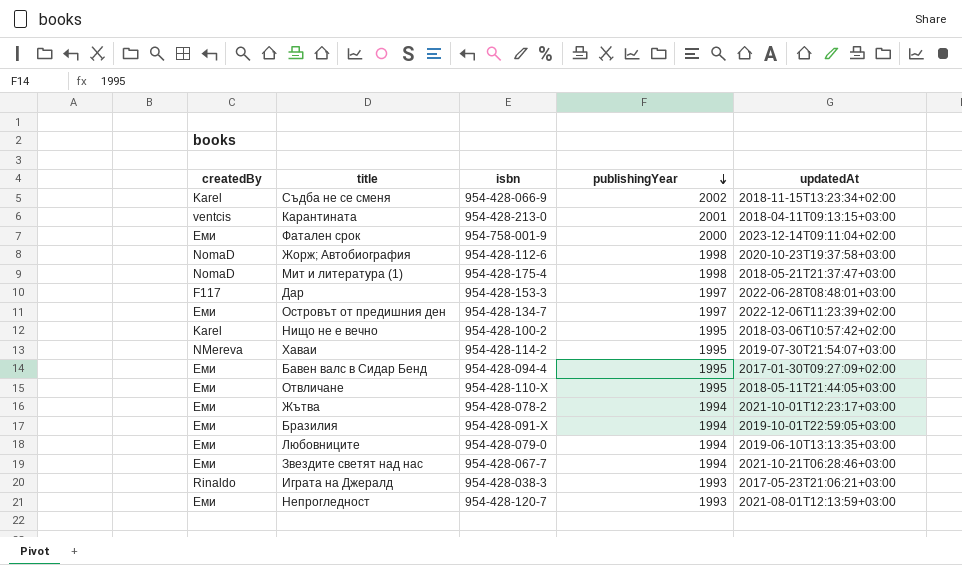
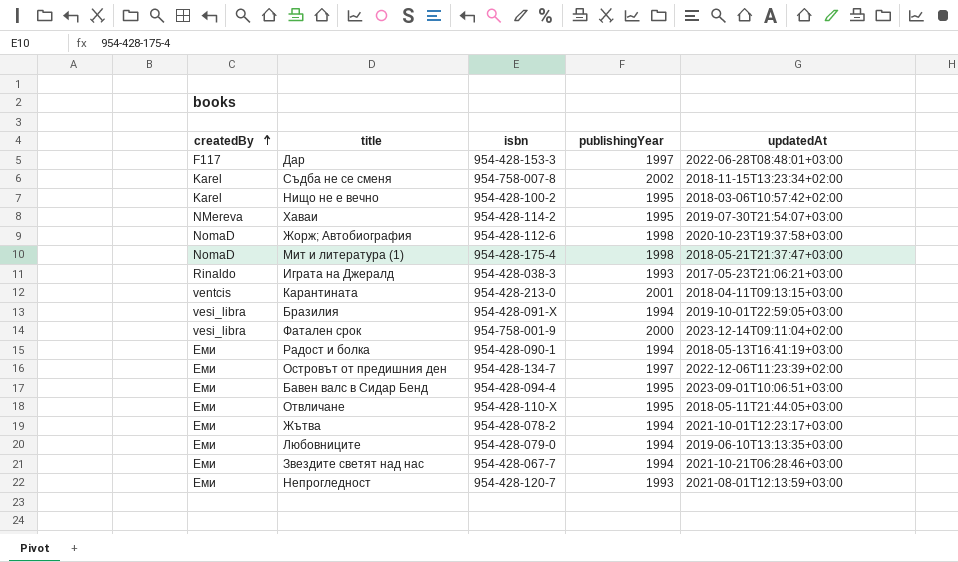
row order: publishingYear descending -> createdBy ascending
Съдба не се сменя | isbn: 954-428-066-9 -> 954-758-007-8
Бразилия | createdBy: Еми -> vesi_libra
Фатален срок | createdBy: Еми -> vesi_libra
row Радост и болка: none -> Еми | 954-428-090-1 | 1994 | 2018-05-13T16:41:19+03:00
Бавен валс в Сидар Бенд | updatedAt: 2017-01-30T09:27:09+02:00 -> 2023-09-01T10:06:51+03:00

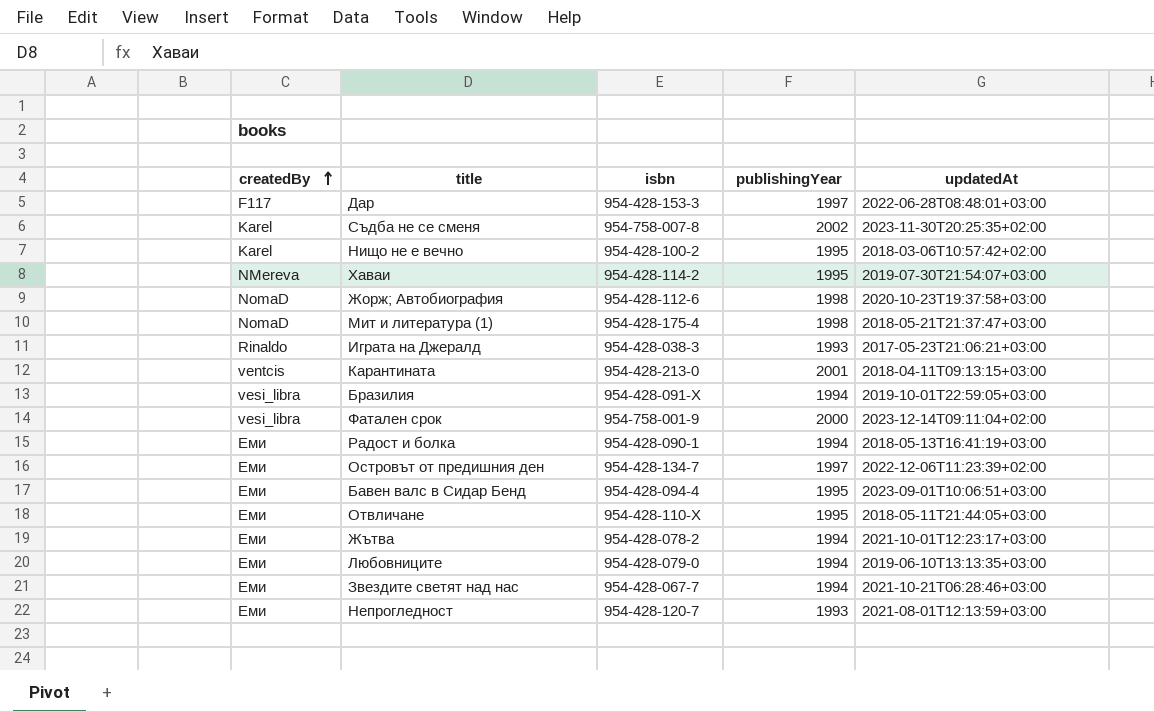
Съдба не се сменя | updatedAt: 2018-11-15T13:23:34+02:00 -> 2023-11-30T20:25:35+02:00

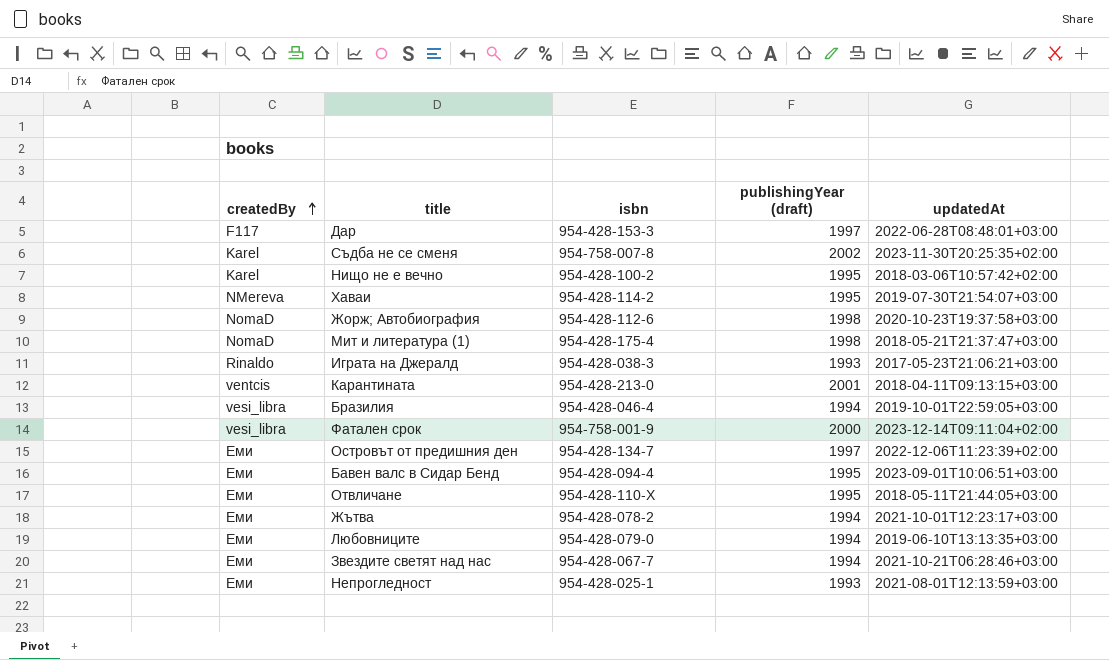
column name: publishingYear -> publishingYear (draft)
row Радост и болка: Еми | 954-428-090-1 | 1994 | 2018-05-13T16:41:19+03:00 -> none
Бразилия | isbn: 954-428-091-X -> 954-428-046-4
Непрогледност | isbn: 954-428-120-7 -> 954-428-025-1

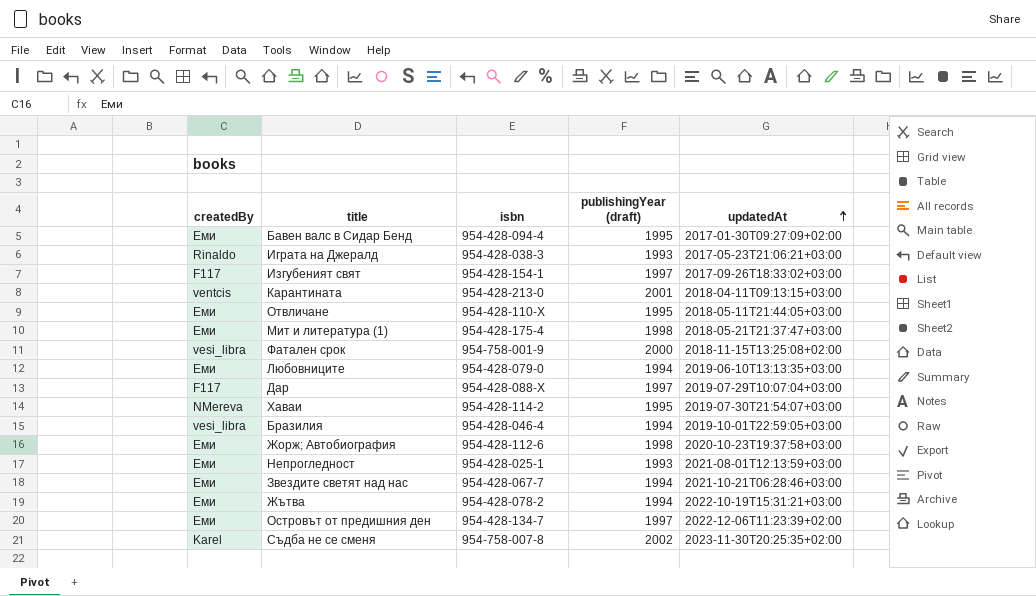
row order: createdBy ascending -> updatedAt ascending
row Нищо не е вечно: Karel | 954-428-100-2 | 1995 | 2018-03-06T10:57:42+02:00 -> none
Бавен валс в Сидар Бенд | updatedAt: 2023-09-01T10:06:51+03:00 -> 2017-01-30T09:27:09+02:00
row Изгубеният свят: none -> F117 | 954-428-154-1 | 1997 | 2017-09-26T18:33:02+03:00
Мит и литература (1) | createdBy: NomaD -> Еми
Фатален срок | updatedAt: 2023-12-14T09:11:04+02:00 -> 2018-11-15T13:25:08+02:00
Дар | isbn: 954-428-153-3 -> 954-428-088-X
Дар | updatedAt: 2022-06-28T08:48:01+03:00 -> 2019-07-29T10:07:04+03:00
Жорж; Автобиография | createdBy: NomaD -> Еми
Жътва | updatedAt: 2021-10-01T12:23:17+03:00 -> 2022-10-19T15:31:21+03:00

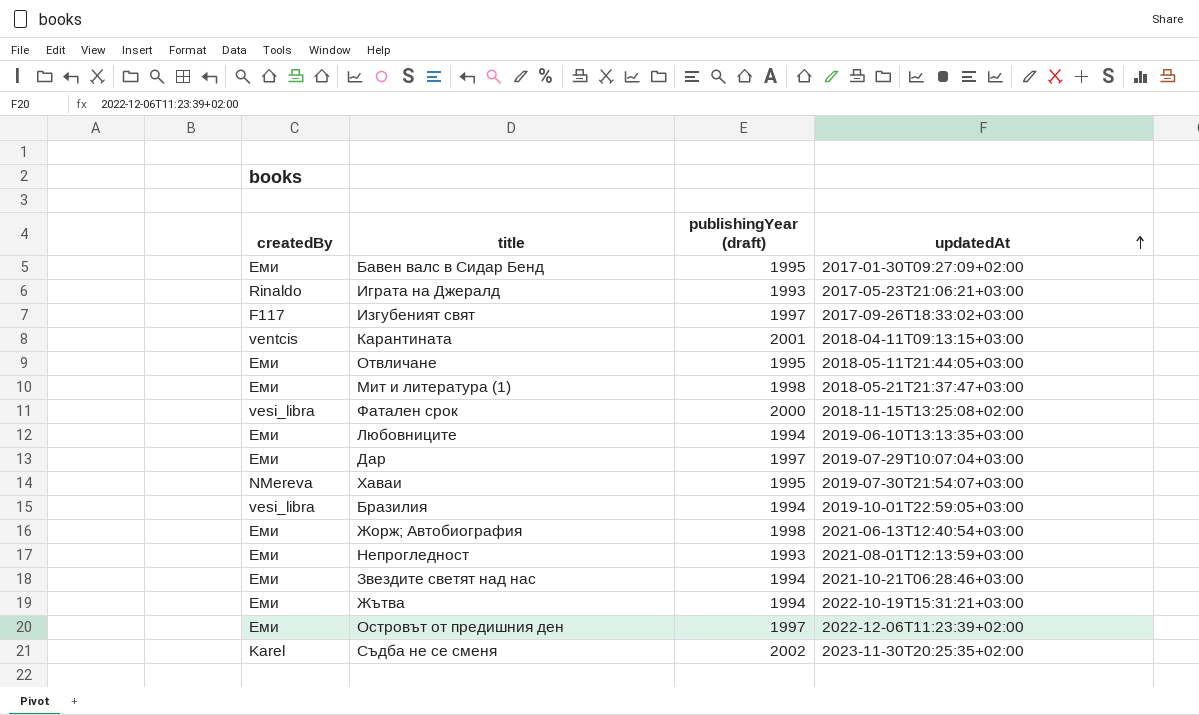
column isbn | position: 3 -> none
Дар | createdBy: F117 -> Еми
Жорж; Автобиография | updatedAt: 2020-10-23T19:37:58+03:00 -> 2021-06-13T12:40:54+03:00

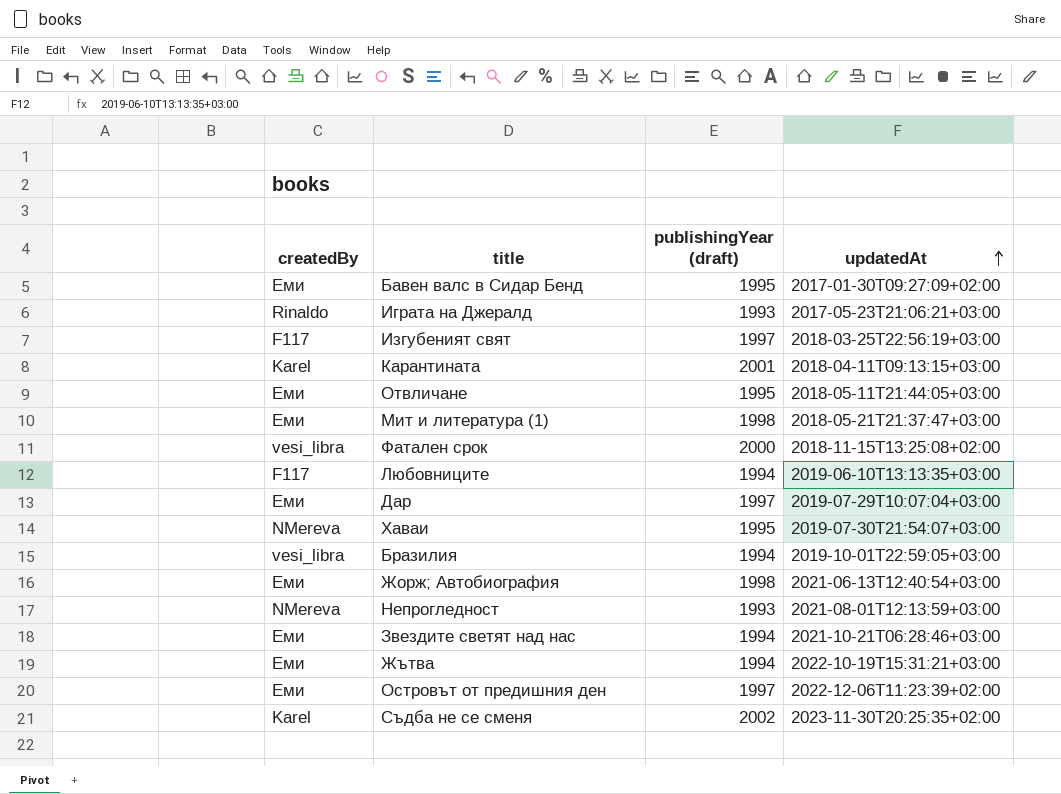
Изгубеният свят | updatedAt: 2017-09-26T18:33:02+03:00 -> 2018-03-25T22:56:19+03:00
Карантината | createdBy: ventcis -> Karel
Любовниците | createdBy: Еми -> F117
Непрогледност | createdBy: Еми -> NMereva

